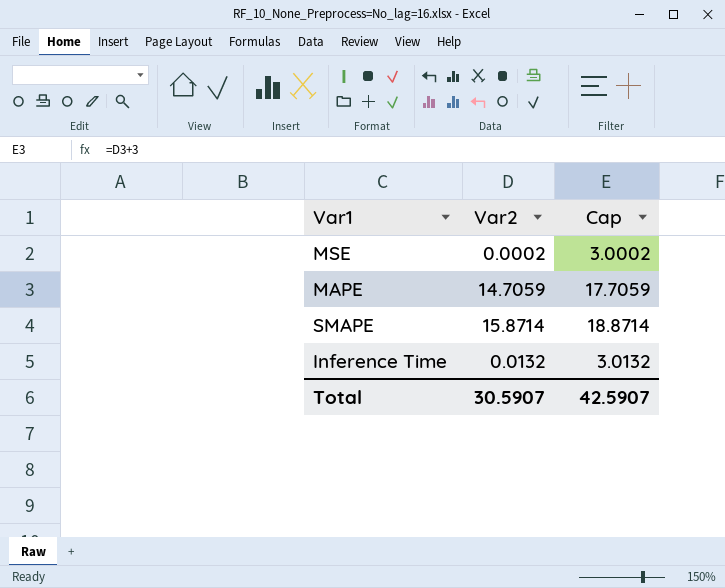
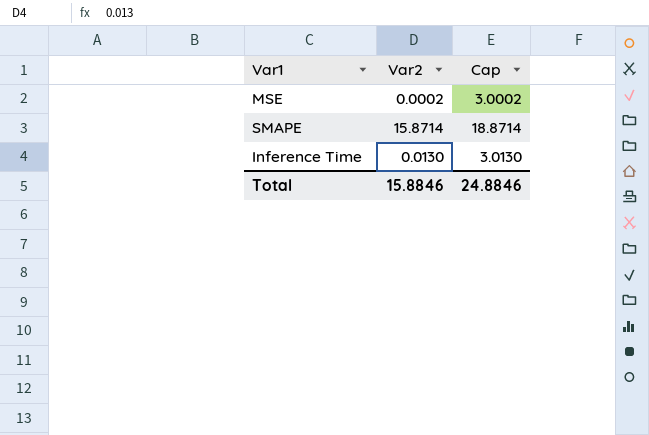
row MAPE: 14.7059 | 17.7059 -> none
Inference Time | Var2: 0.0132 -> 0.0130
Inference Time | Cap: 3.0132 -> 3.0130
Total | Var2: 30.5907 -> 15.8846
Total | Cap: 42.5907 -> 24.8846

